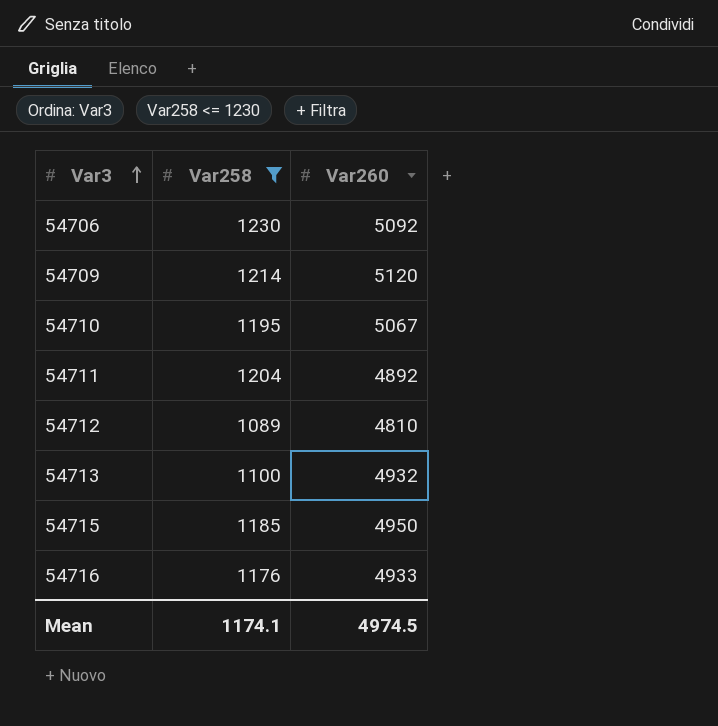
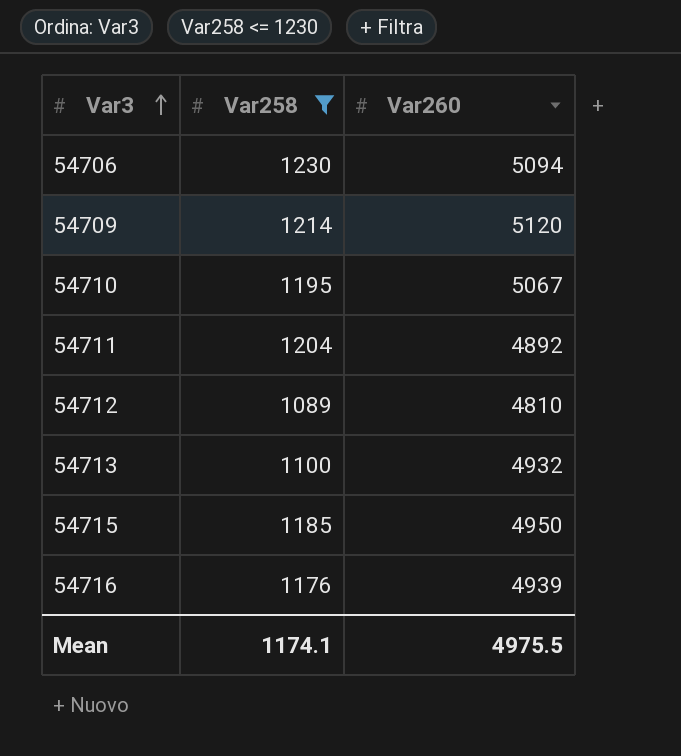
54706 | Var260: 5092 -> 5094
54716 | Var260: 4933 -> 4939
Mean | Var260: 4974.5 -> 4975.5

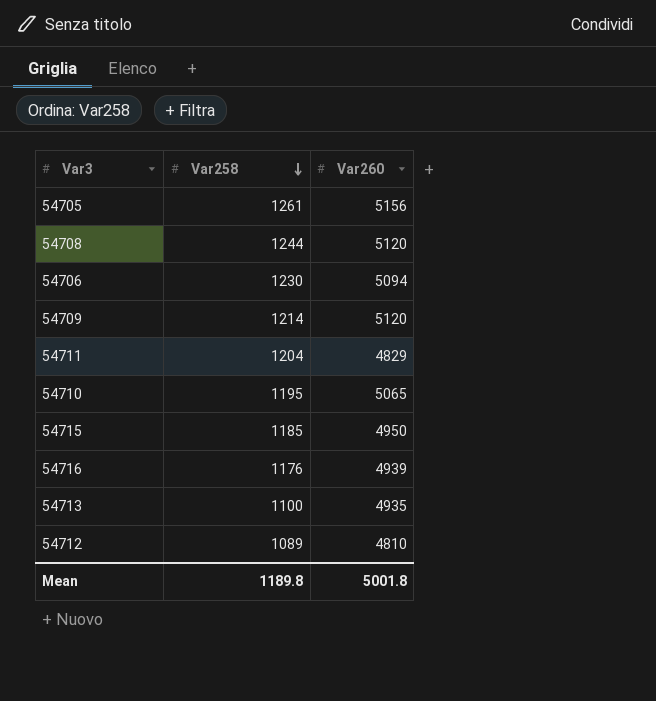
filter: Var258 <= 1230 -> none
row order: Var3 ascending -> Var258 descending
54711 | Var260: 4892 -> 4829
54710 | Var260: 5067 -> 5065
54713 | Var260: 4932 -> 4935
Mean | Var258: 1174.1 -> 1189.8
Mean | Var260: 4975.5 -> 5001.8

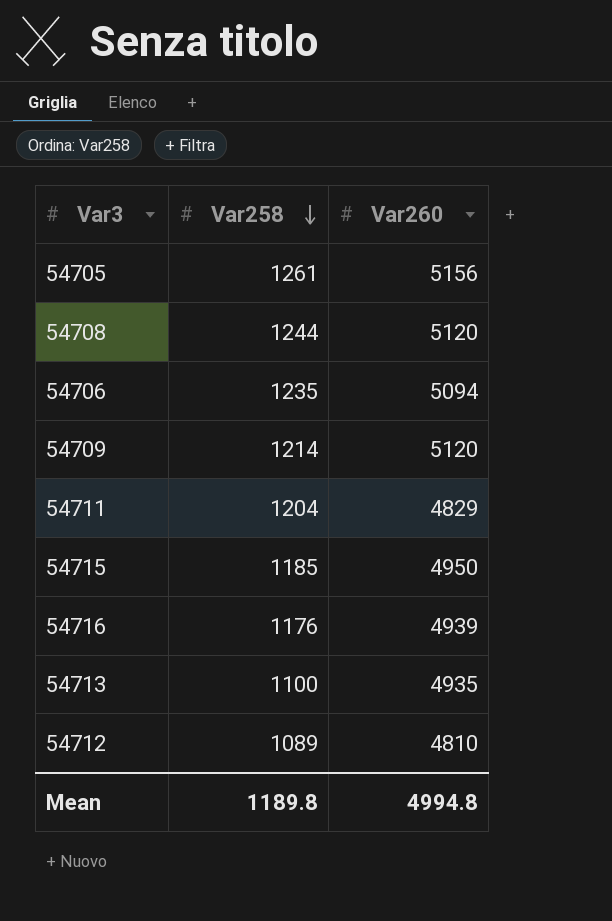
row 54710: 1195 | 5065 -> none
54706 | Var258: 1230 -> 1235
Mean | Var260: 5001.8 -> 4994.8

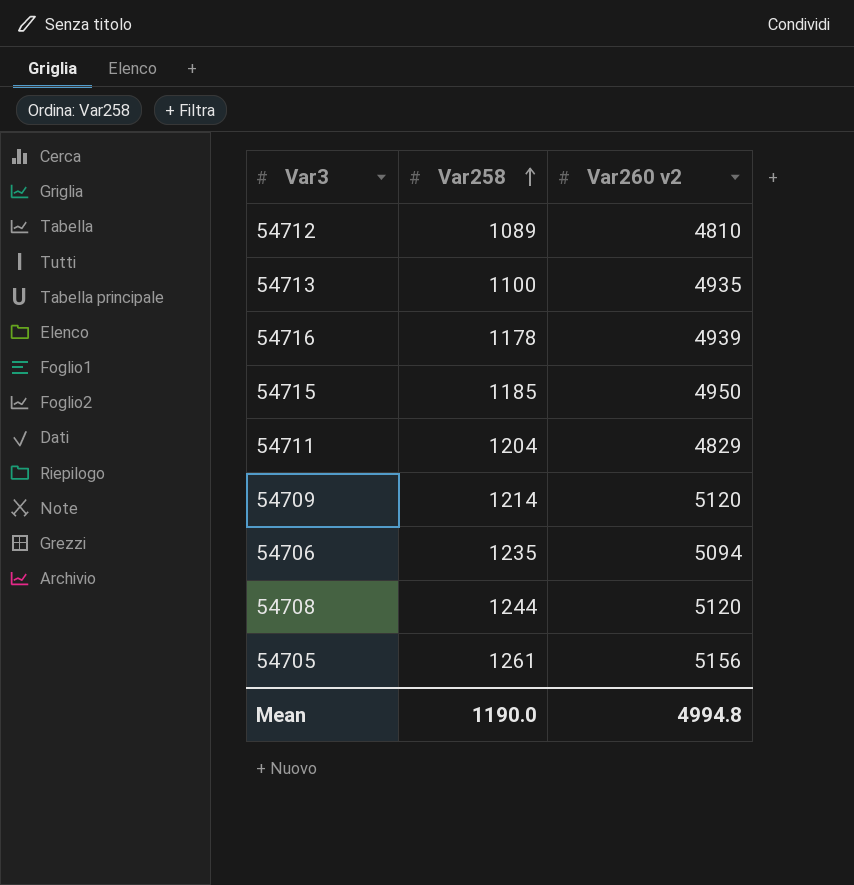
row order: Var258 descending -> Var258 ascending
column name: Var260 -> Var260 v2
54716 | Var258: 1176 -> 1178
Mean | Var258: 1189.8 -> 1190.0

